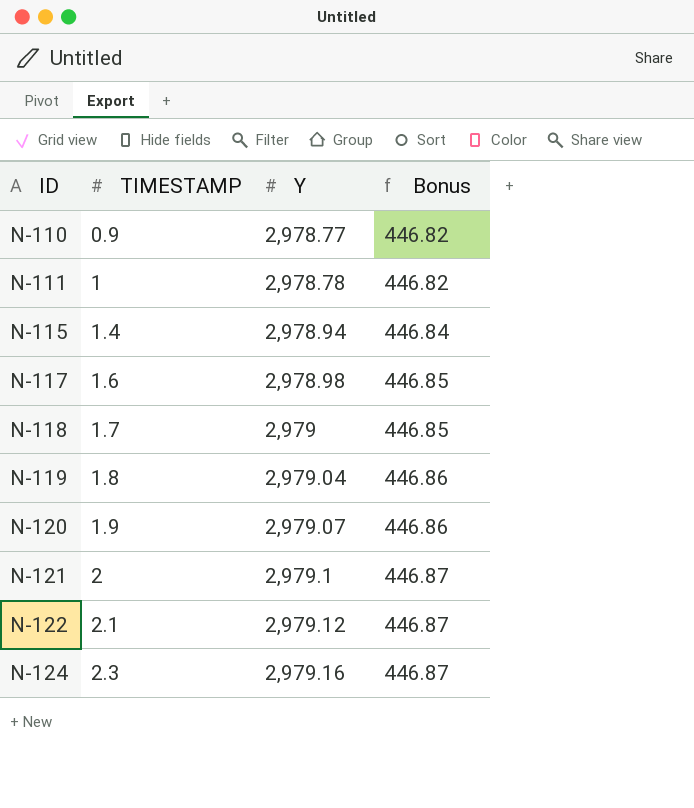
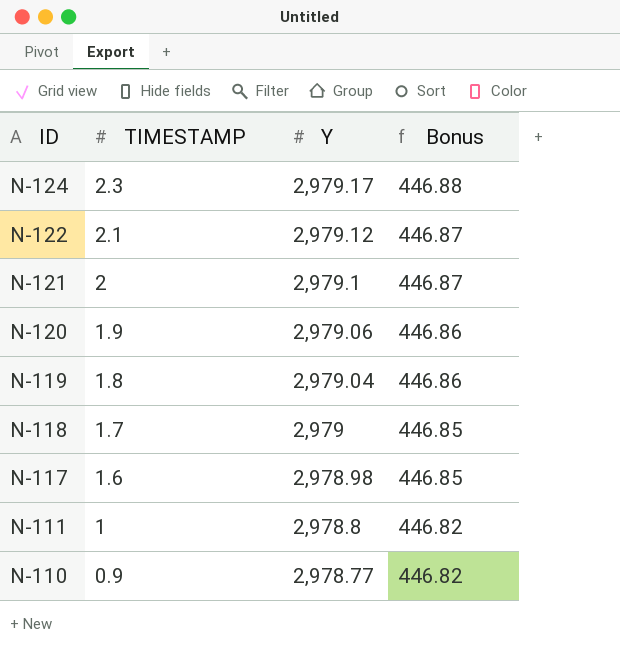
row order: ID ascending -> ID descending
row N-115: 1.4 | 2,978.94 | 446.84 -> none
N-124 | Y: 2,979.16 -> 2,979.17
N-124 | Bonus: 446.87 -> 446.88
N-120 | Y: 2,979.07 -> 2,979.06
N-111 | Y: 2,978.78 -> 2,978.8

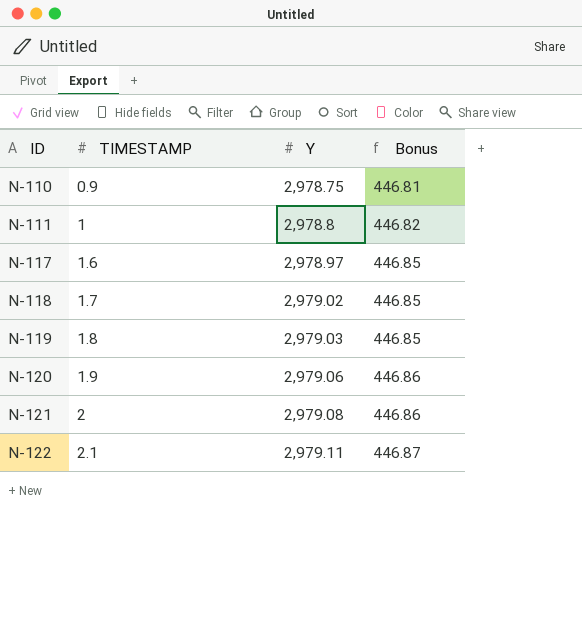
row order: ID descending -> ID ascending
row N-124: 2.3 | 2,979.17 | 446.88 -> none
N-110 | Y: 2,978.77 -> 2,978.75
N-110 | Bonus: 446.82 -> 446.81
N-117 | Y: 2,978.98 -> 2,978.97
N-118 | Y: 2,979 -> 2,979.02
N-119 | Y: 2,979.04 -> 2,979.03
N-119 | Bonus: 446.86 -> 446.85
N-121 | Y: 2,979.1 -> 2,979.08
N-121 | Bonus: 446.87 -> 446.86
N-122 | Y: 2,979.12 -> 2,979.11

